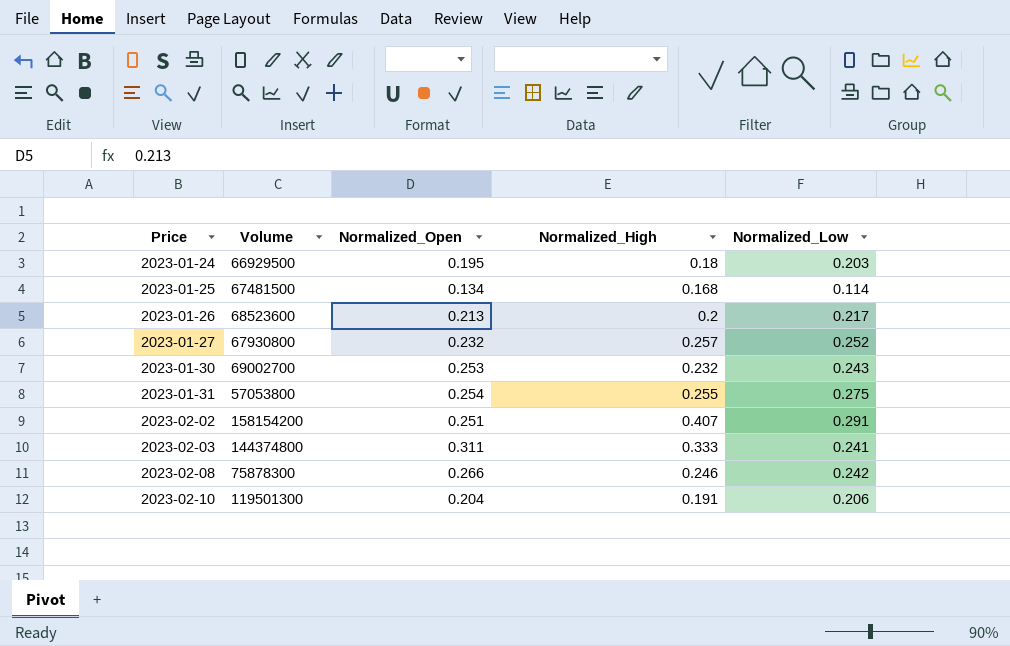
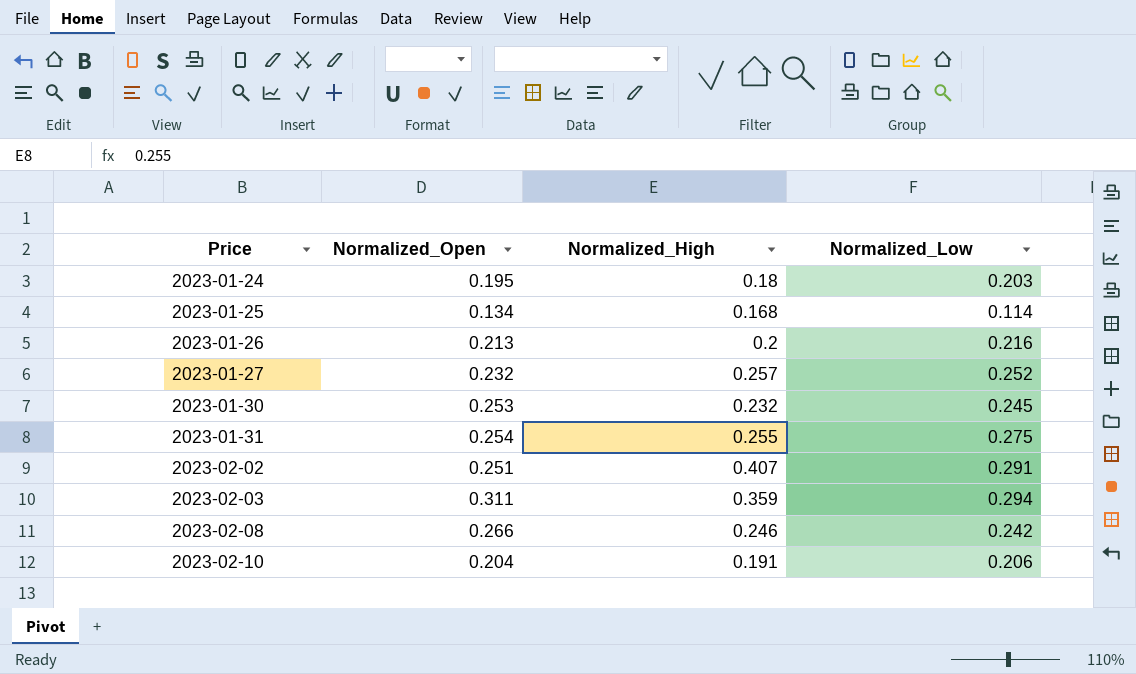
column Volume | position: 2 -> none
2023-01-26 | Normalized_Low: 0.217 -> 0.216
2023-01-30 | Normalized_Low: 0.243 -> 0.245
2023-02-03 | Normalized_High: 0.333 -> 0.359
2023-02-03 | Normalized_Low: 0.241 -> 0.294

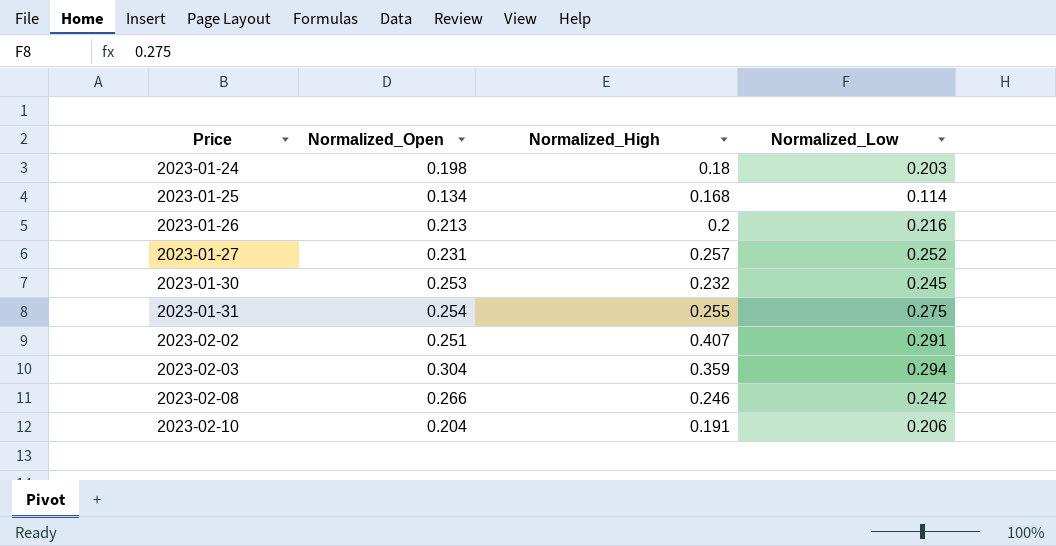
2023-01-24 | Normalized_Open: 0.195 -> 0.198
2023-01-27 | Normalized_Open: 0.232 -> 0.231
2023-02-03 | Normalized_Open: 0.311 -> 0.304

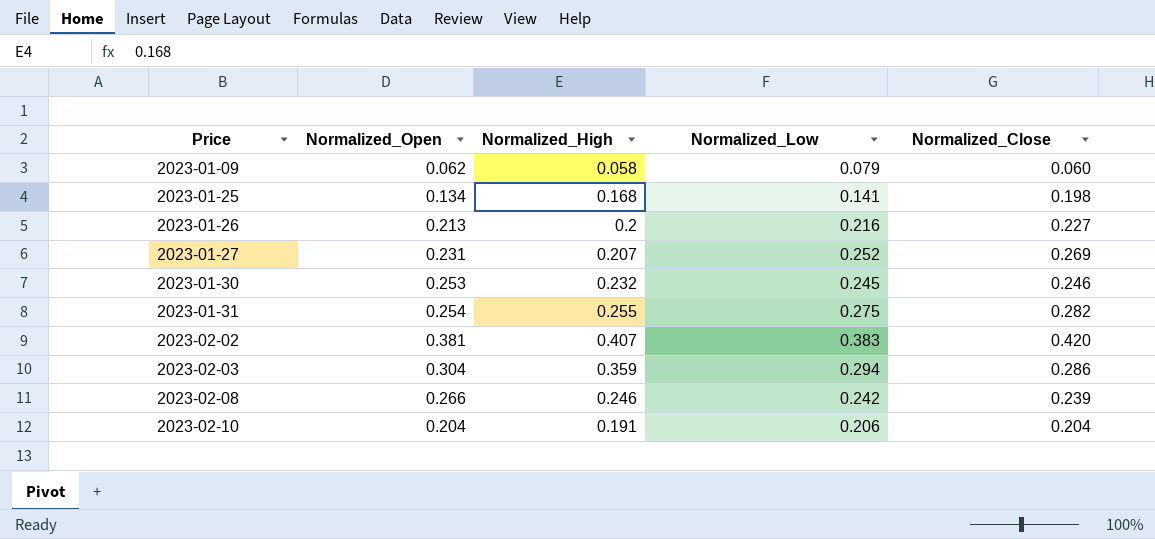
column Normalized_Close | position: none -> 5
row 2023-01-24: 0.198 | 0.18 | 0.203 -> none
row 2023-01-09: none -> 0.062 | 0.058 | 0.079 | 0.060
2023-01-25 | Normalized_Low: 0.114 -> 0.141
2023-01-27 | Normalized_High: 0.257 -> 0.207
2023-02-02 | Normalized_Open: 0.251 -> 0.381
2023-02-02 | Normalized_Low: 0.291 -> 0.383

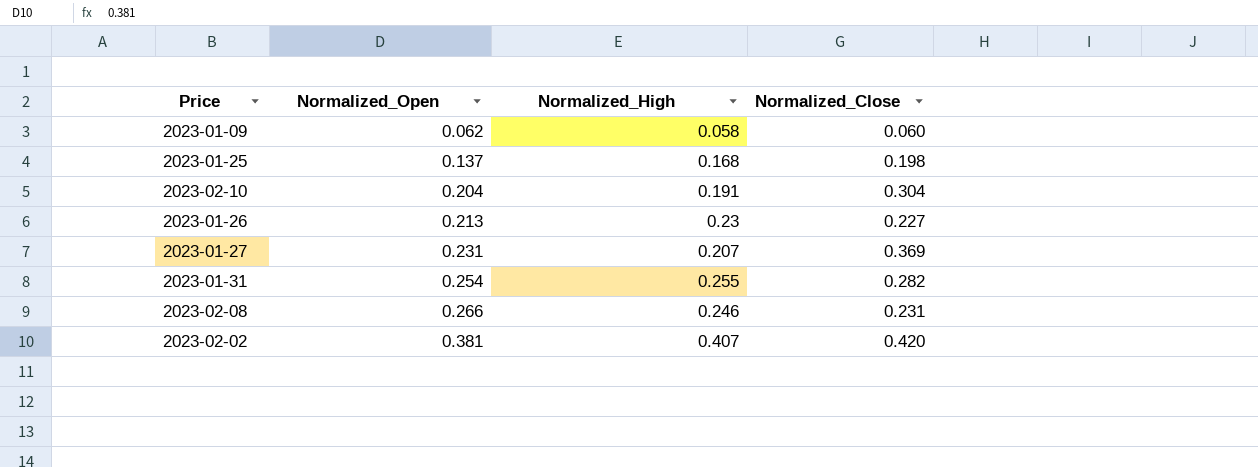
row order: Price ascending -> Normalized_Open ascending
column Normalized_Low | position: 4 -> none
row 2023-01-30: 0.253 | 0.232 | 0.245 | 0.246 -> none
row 2023-02-03: 0.304 | 0.359 | 0.294 | 0.286 -> none
2023-01-25 | Normalized_Open: 0.134 -> 0.137
2023-02-10 | Normalized_Close: 0.204 -> 0.304
2023-01-26 | Normalized_High: 0.2 -> 0.23
2023-01-27 | Normalized_Close: 0.269 -> 0.369
2023-02-08 | Normalized_Close: 0.239 -> 0.231

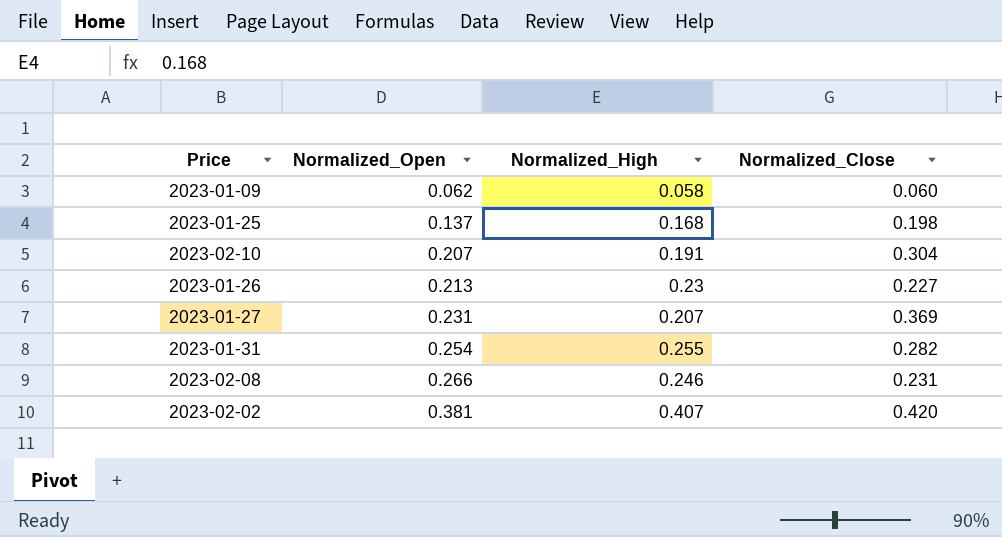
2023-02-10 | Normalized_Open: 0.204 -> 0.207

